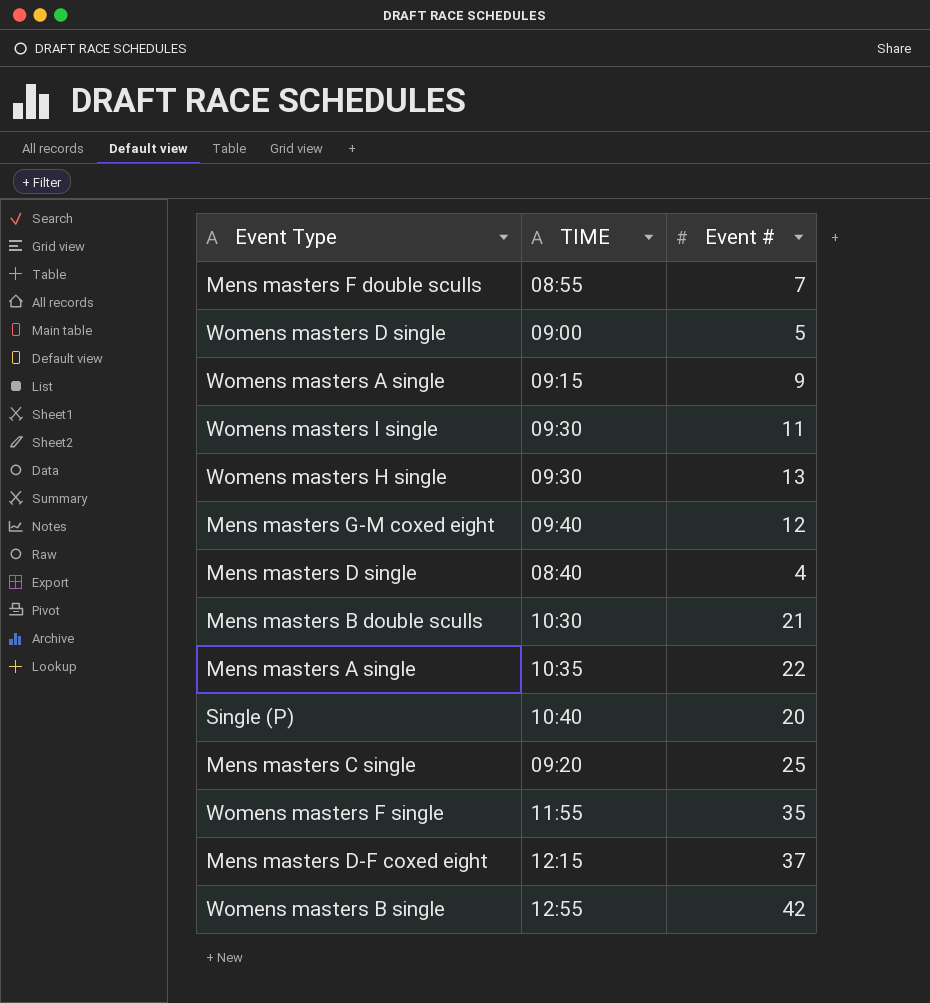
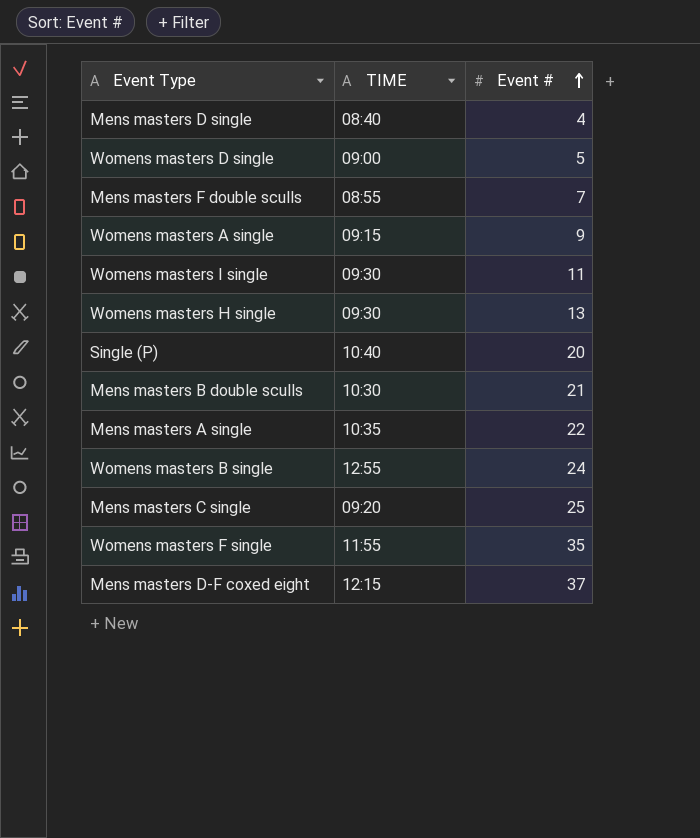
row order: none -> Event # ascending
row Mens masters G-M coxed eight: 09:40 | 12 -> none
Womens masters B single | Event #: 42 -> 24

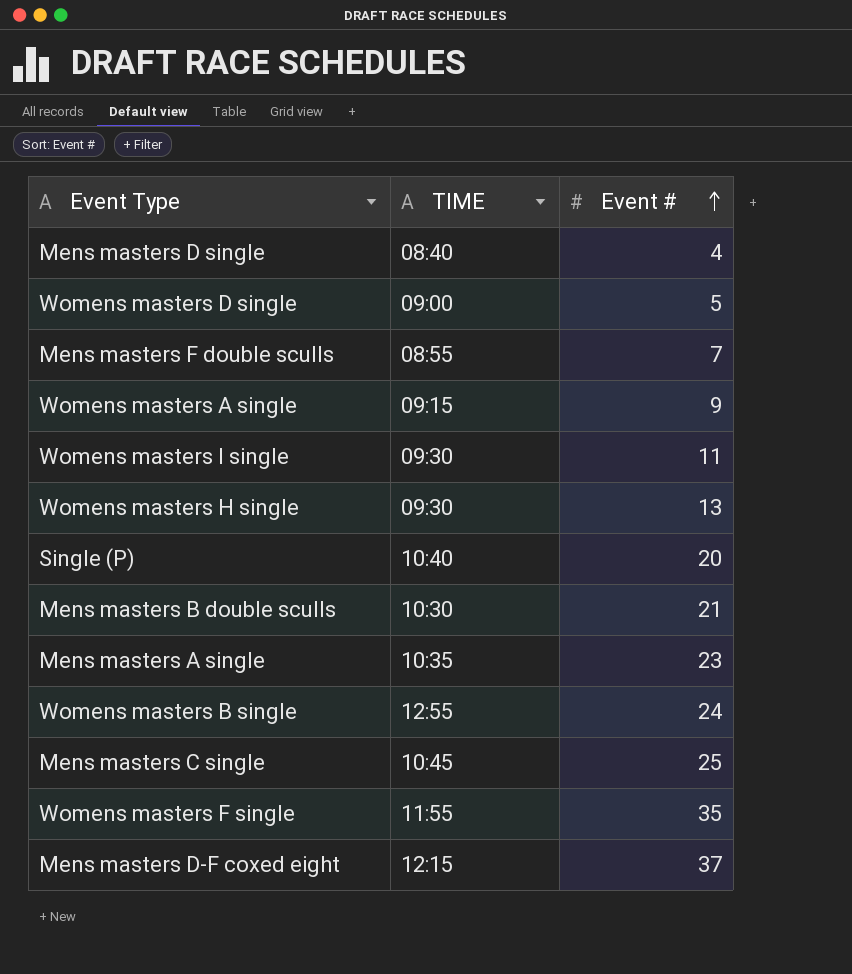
Mens masters A single | Event #: 22 -> 23
Mens masters C single | TIME: 09:20 -> 10:45

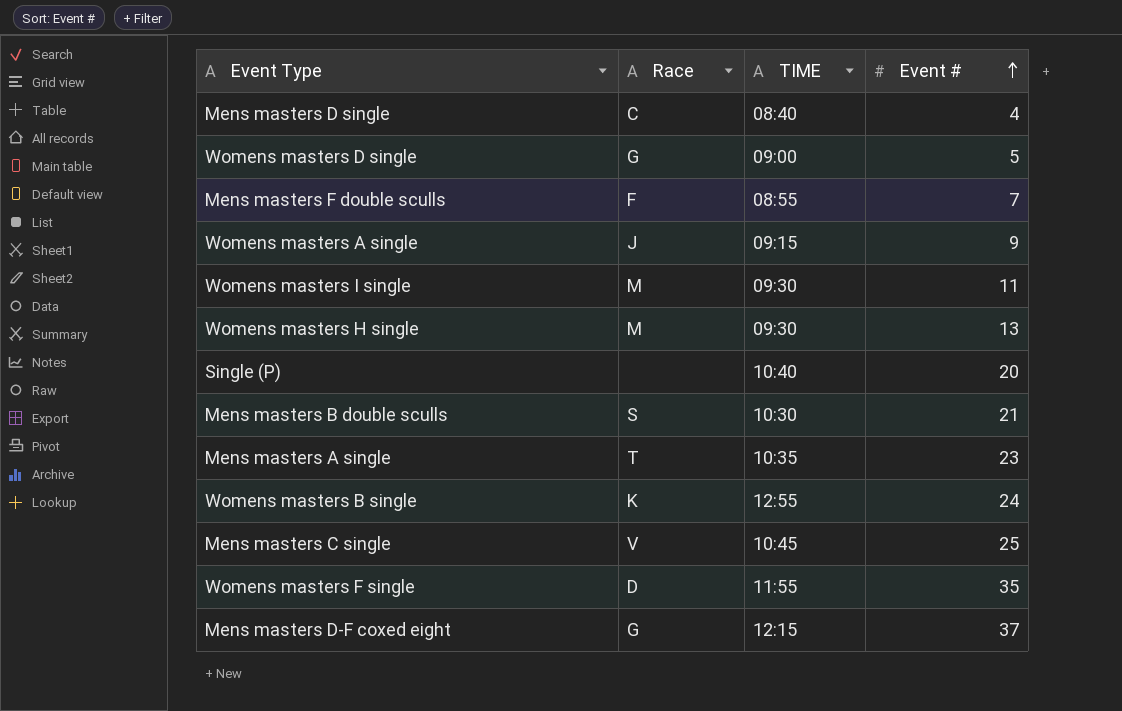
column Race | position: none -> 2

